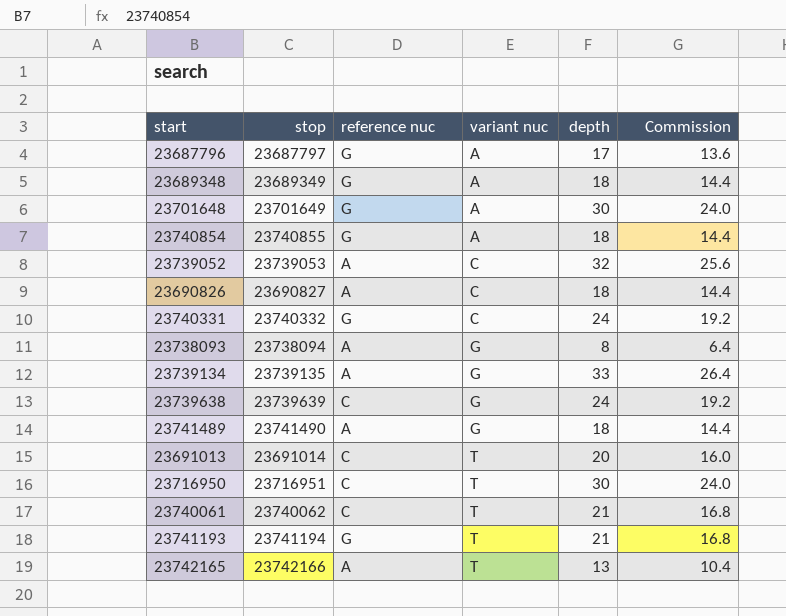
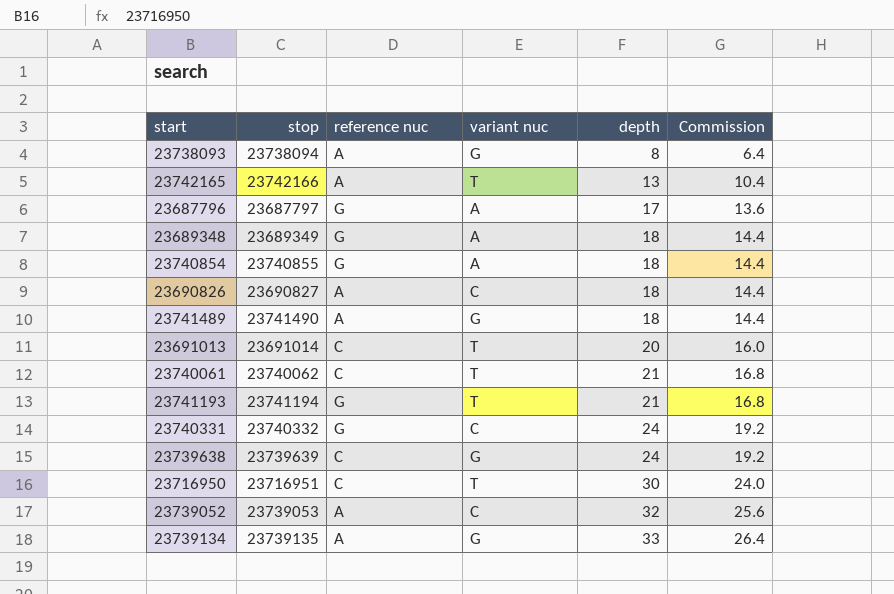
row order: variant nuc ascending -> depth ascending
row 23701648: 23701649 | G | A | 30 | 24.0 -> none

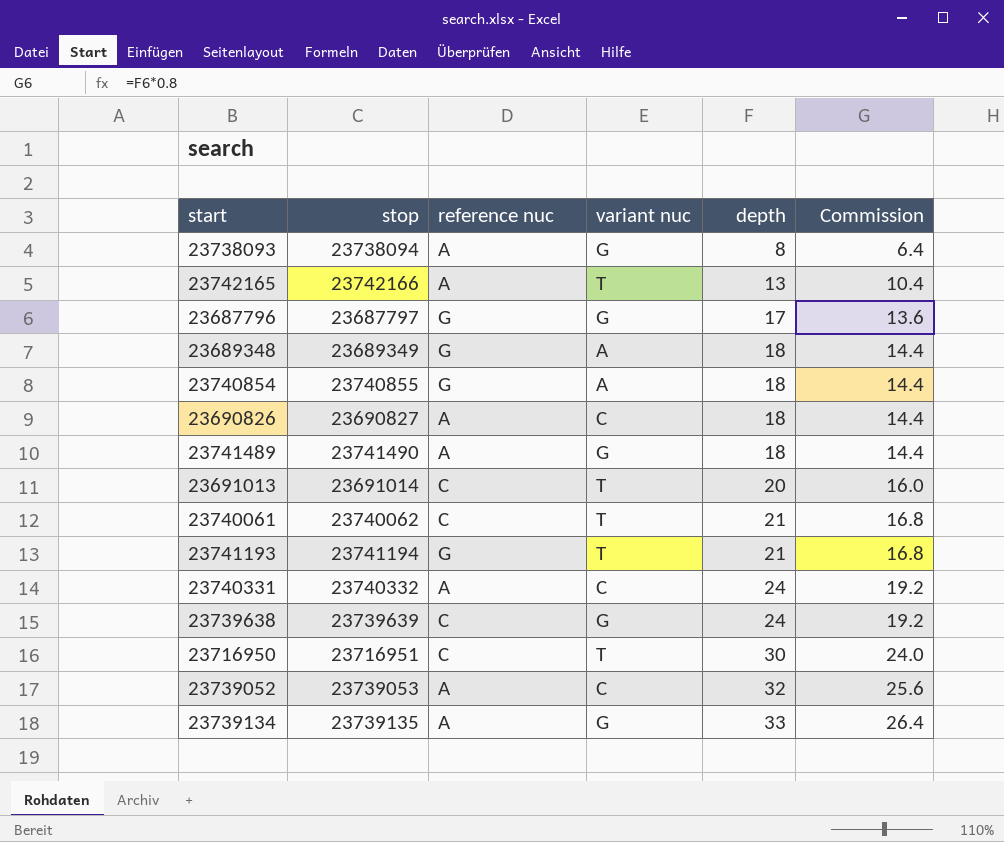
23687796 | variant nuc: A -> G
23740331 | reference nuc: G -> A

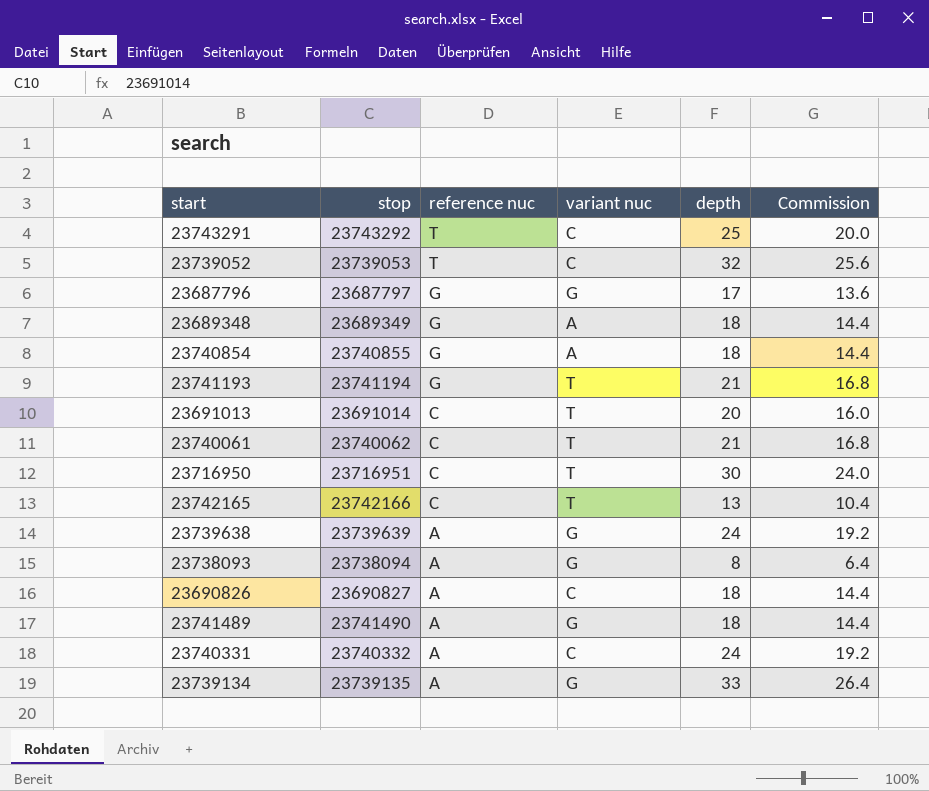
row order: depth ascending -> reference nuc descending
row 23743291: none -> 23743292 | T | C | 25 | 20.0
23739052 | reference nuc: A -> T
23742165 | reference nuc: A -> C
23739638 | reference nuc: C -> A

